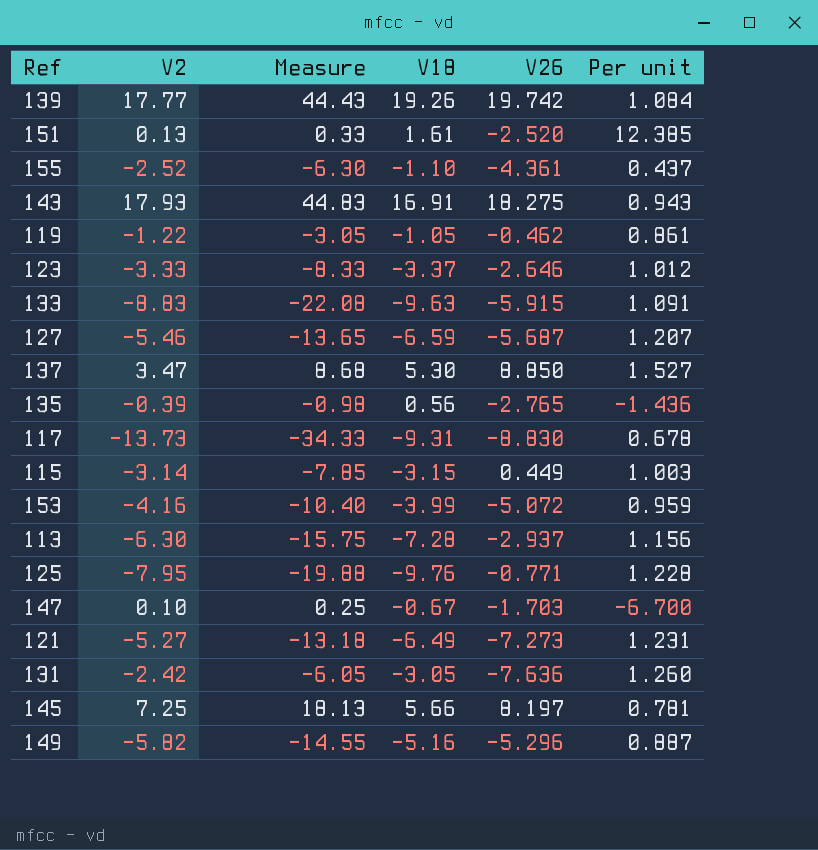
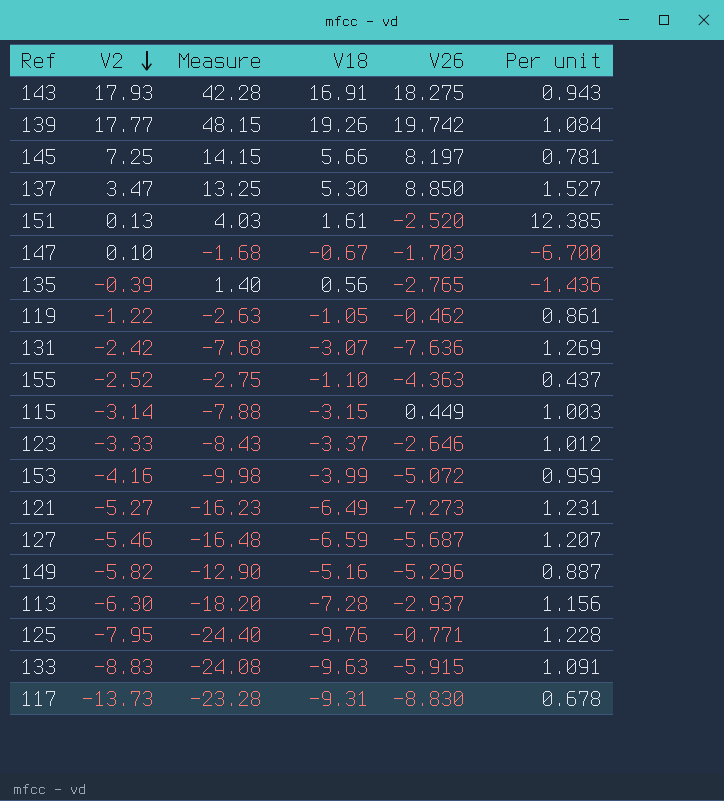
row order: none -> V2 descending
column Measure | formula: [V2] * 2.5 -> [V18] * 2.5
131 | V18: -3.05 -> -3.07
131 | Per unit: 1.260 -> 1.269
155 | V26: -4.361 -> -4.363

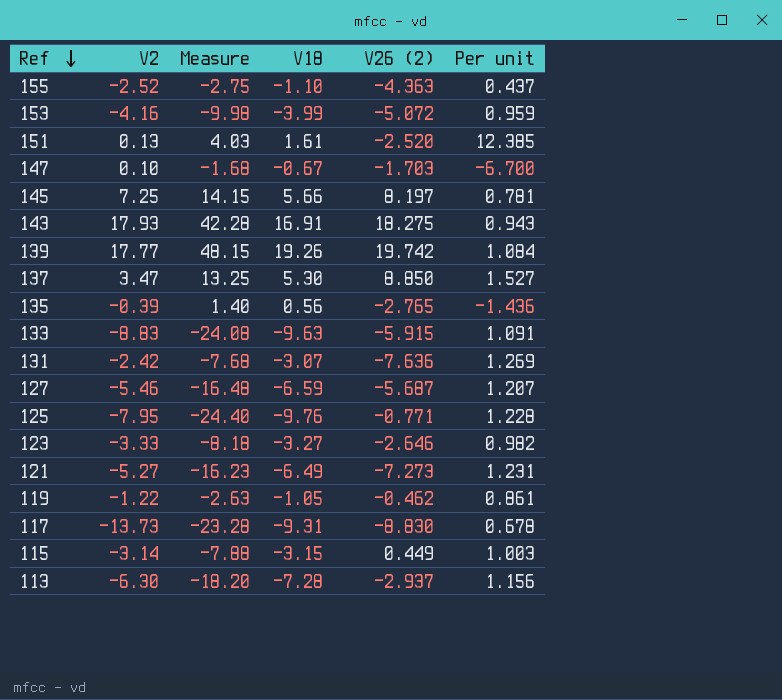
row order: V2 descending -> Ref descending
column name: V26 -> V26 (2)
row 149: -5.82 | -12.90 | -5.16 | -5.296 | 0.887 -> none
123 | Measure: -8.43 -> -8.18
123 | V18: -3.37 -> -3.27
123 | Per unit: 1.012 -> 0.982

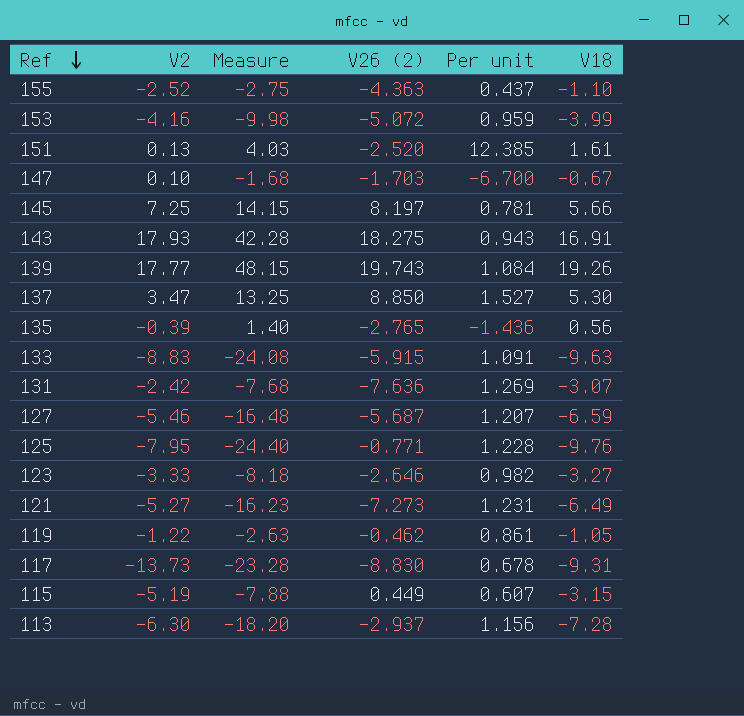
column V18 | position: 4 -> 6
139 | V26 (2): 19.742 -> 19.743
115 | V2: -3.14 -> -5.19
115 | Per unit: 1.003 -> 0.607

